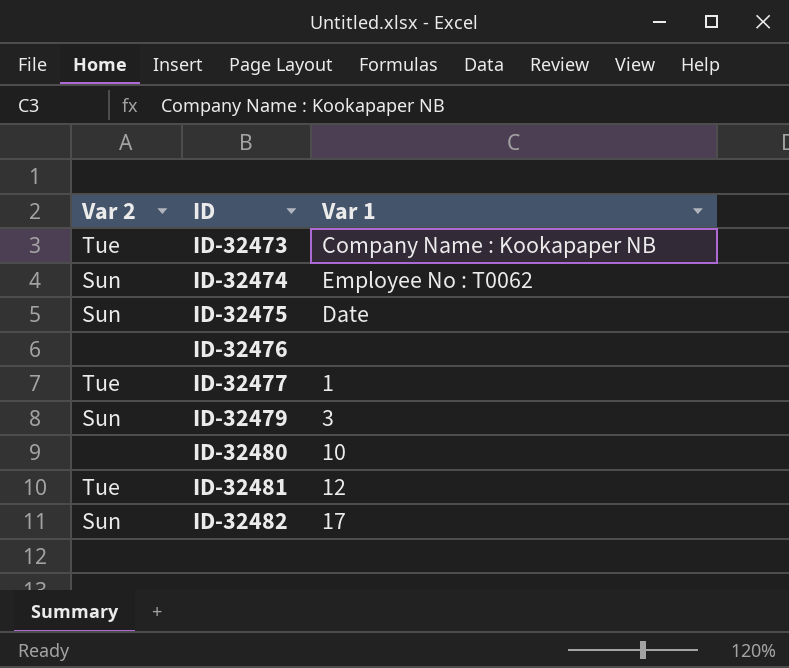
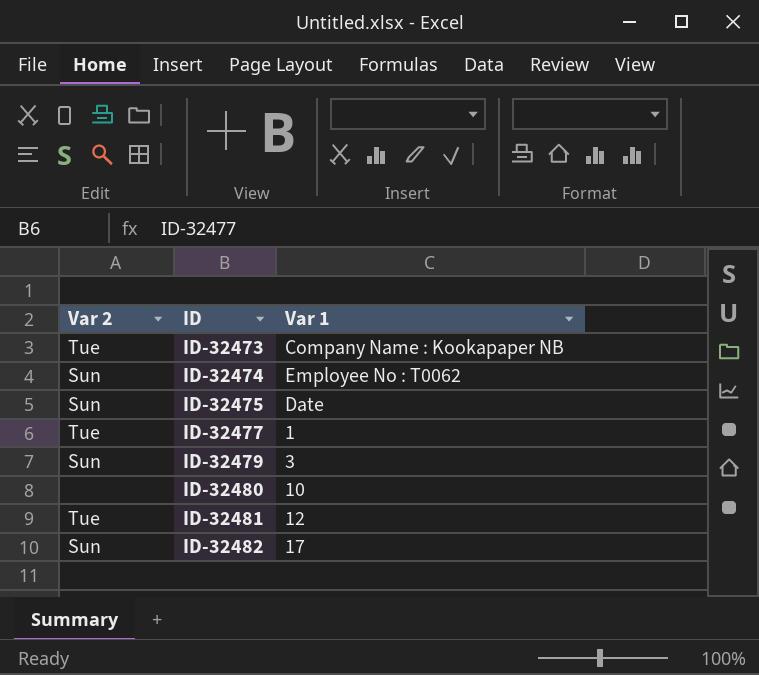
row ID-32476: none | none -> none

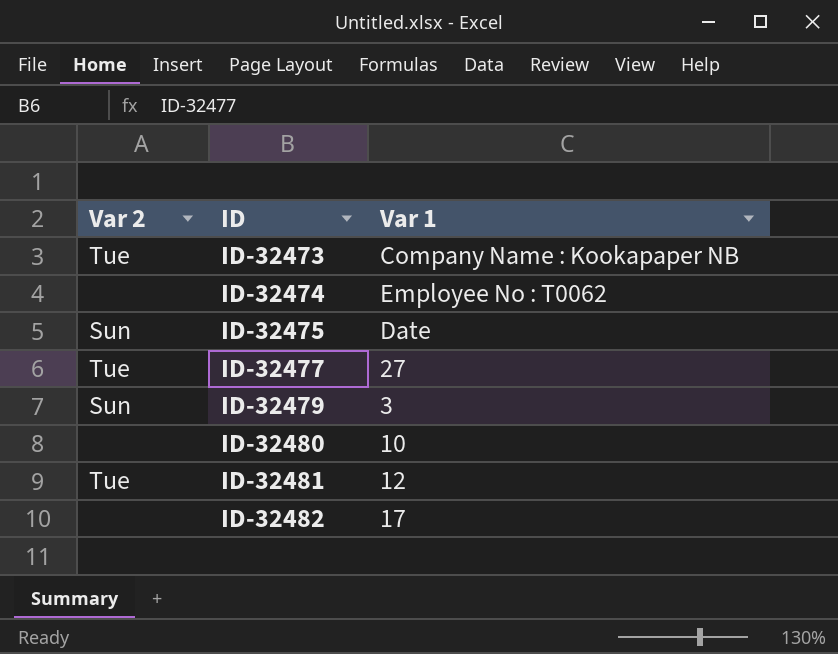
ID-32474 | Var 2: Sun -> none
ID-32477 | Var 1: 1 -> 27
ID-32482 | Var 2: Sun -> none

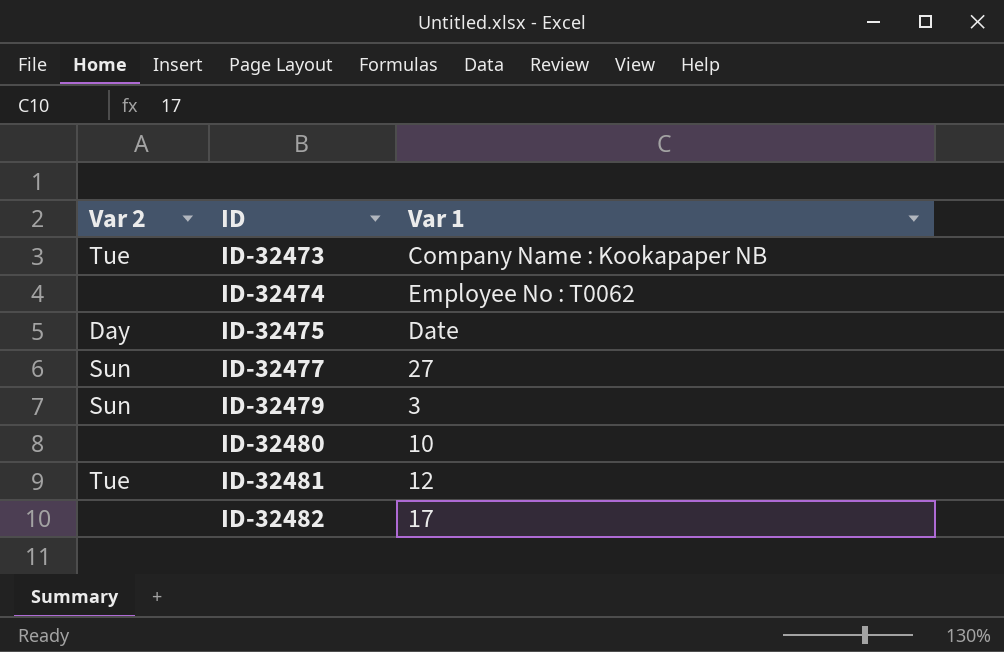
ID-32475 | Var 2: Sun -> Day
ID-32477 | Var 2: Tue -> Sun

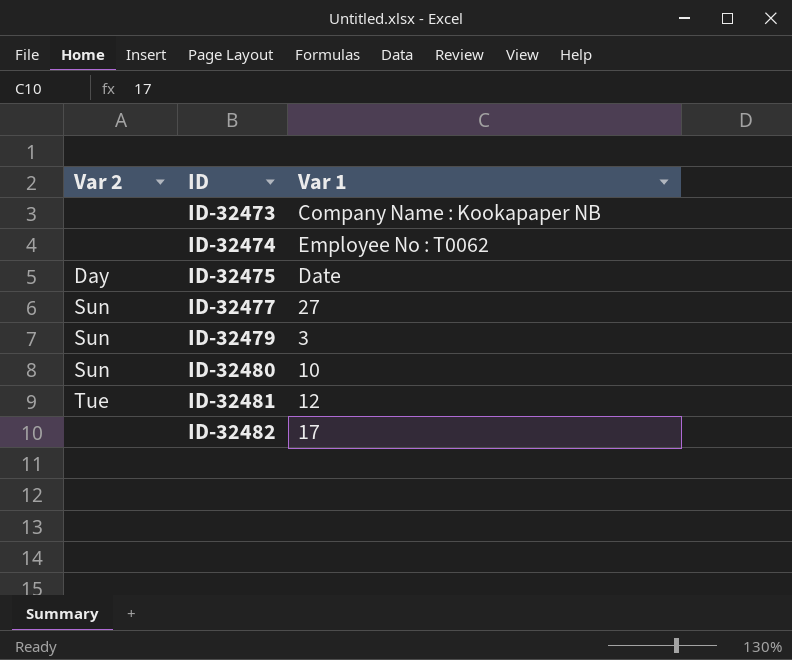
ID-32473 | Var 2: Tue -> none
ID-32480 | Var 2: none -> Sun

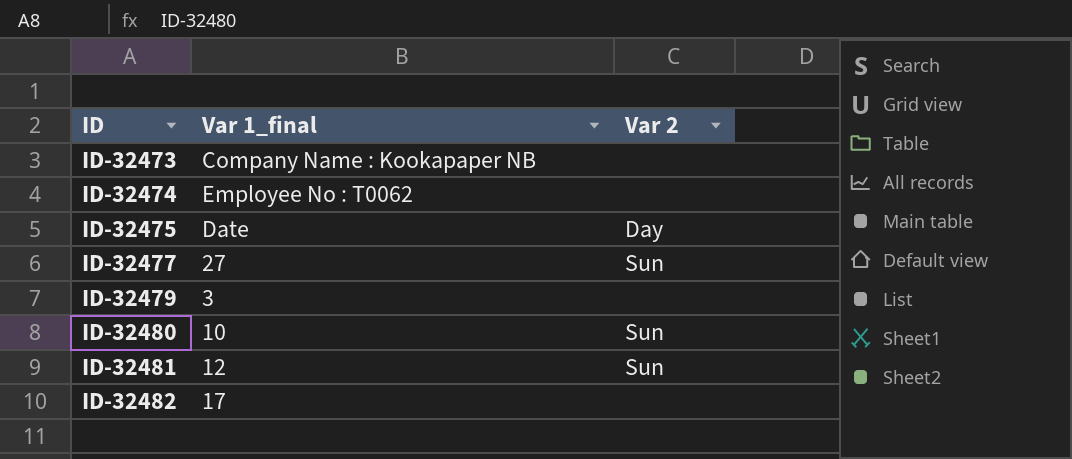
column name: Var 1 -> Var 1_final
column Var 2 | position: 1 -> 3
ID-32479 | Var 2: Sun -> none
ID-32481 | Var 2: Tue -> Sun

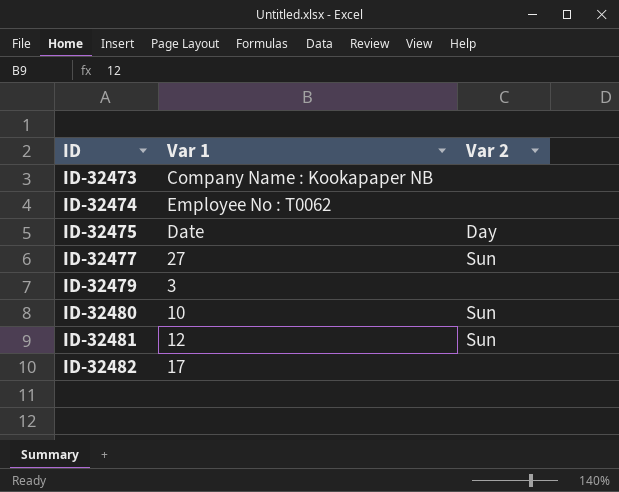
column name: Var 1_final -> Var 1

